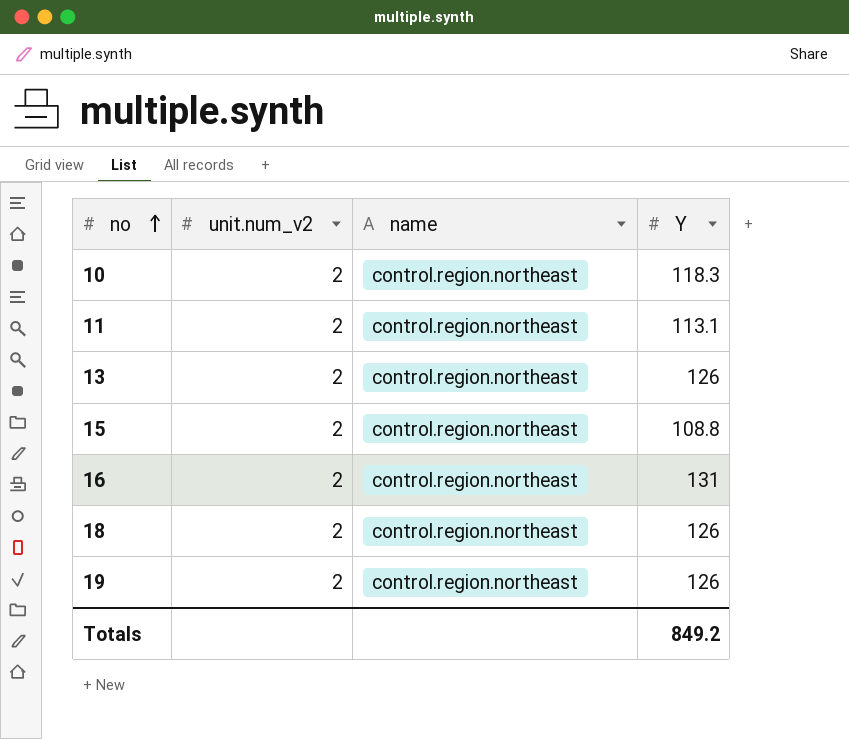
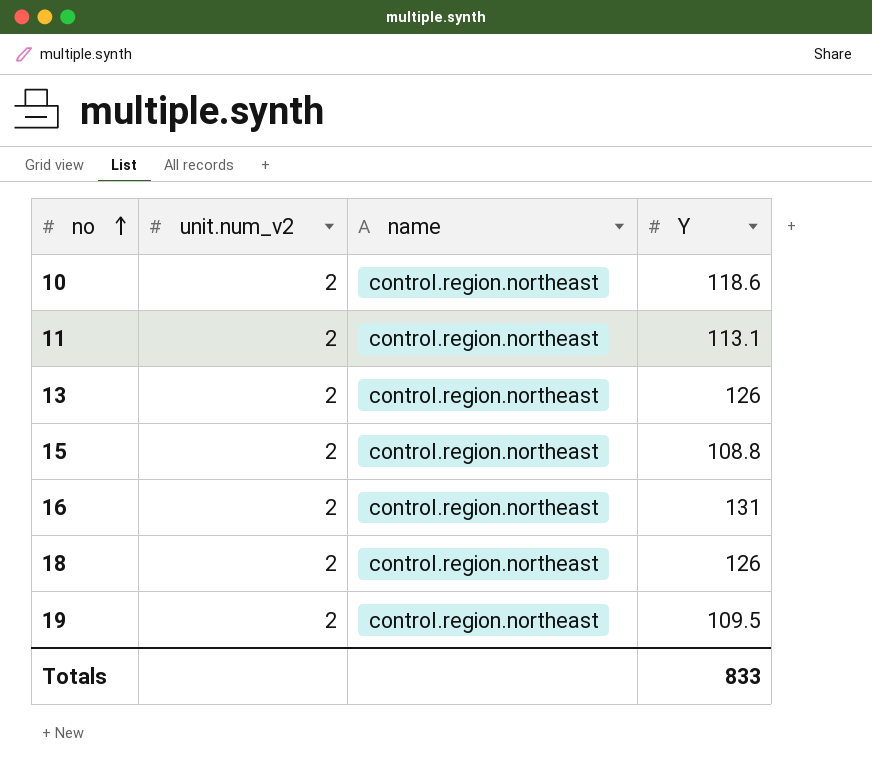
10 | Y: 118.3 -> 118.6
19 | Y: 126 -> 109.5
Totals | Y: 849.2 -> 833

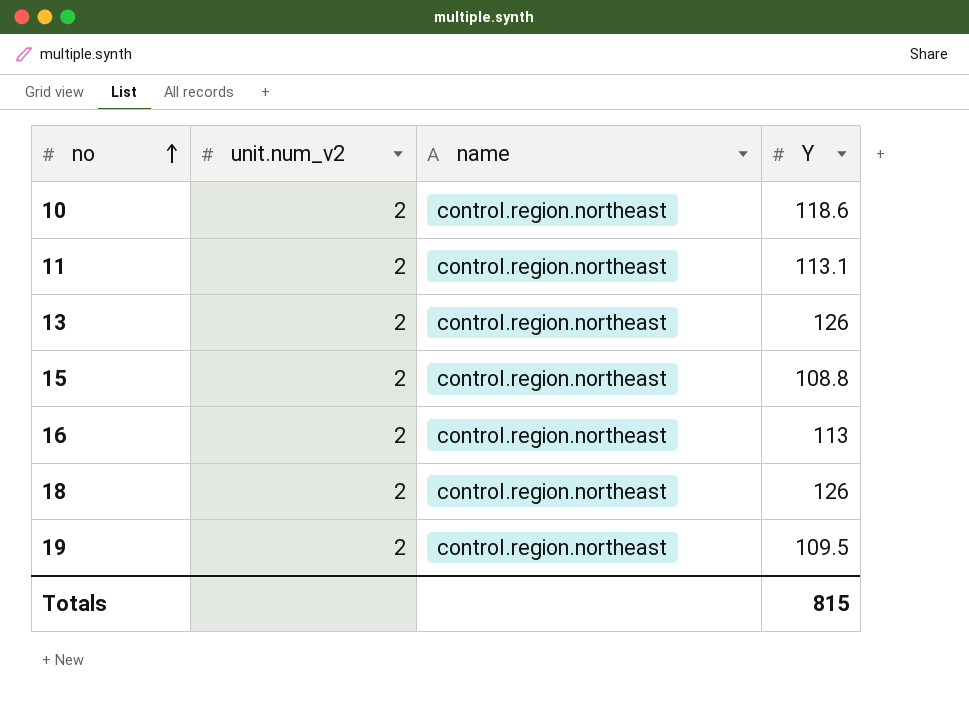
16 | Y: 131 -> 113
Totals | Y: 833 -> 815

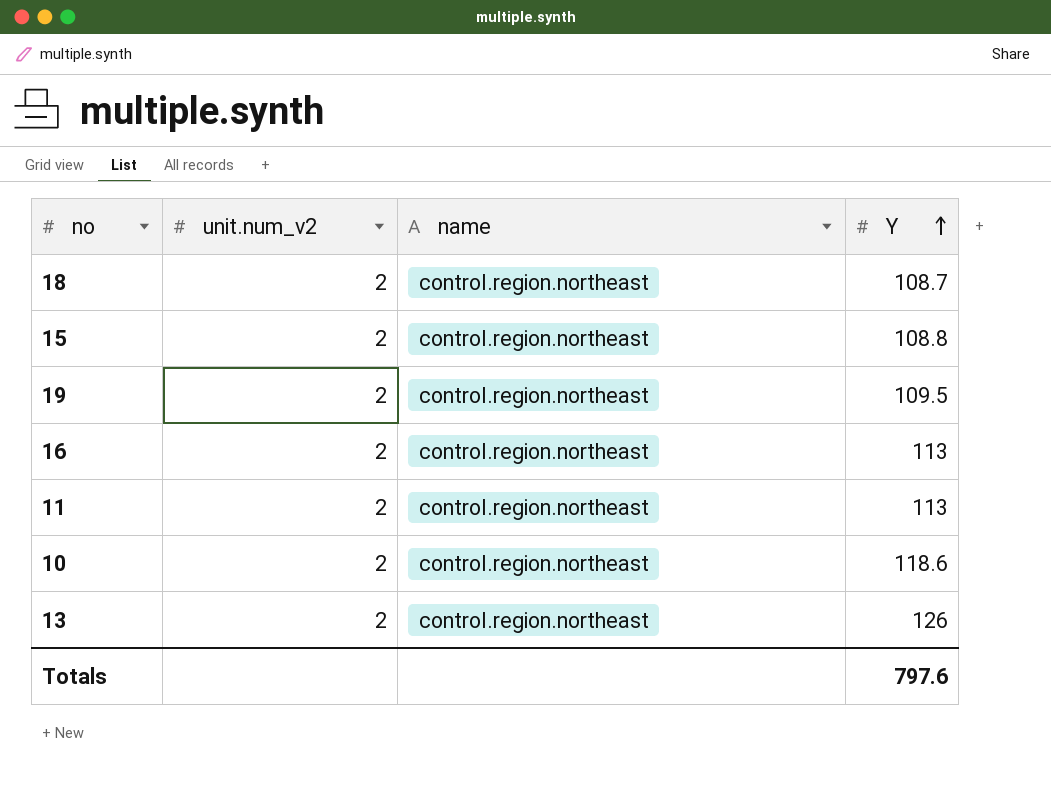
row order: no ascending -> Y ascending
18 | Y: 126 -> 108.7
11 | Y: 113.1 -> 113
Totals | Y: 815 -> 797.6

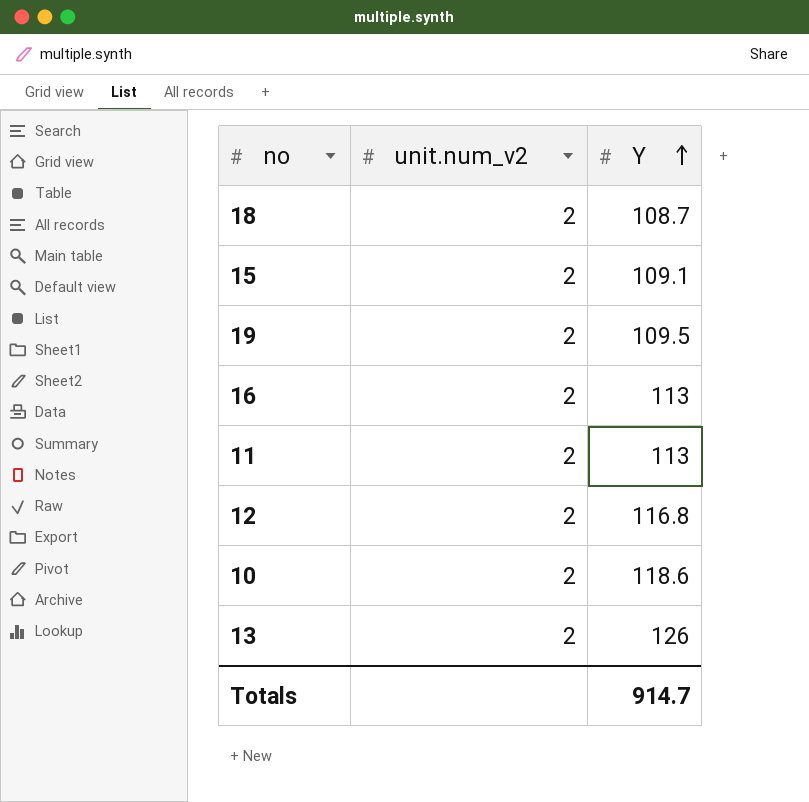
column name | position: 3 -> none
15 | Y: 108.8 -> 109.1
row 12: none -> 2 | 116.8
Totals | Y: 797.6 -> 914.7

